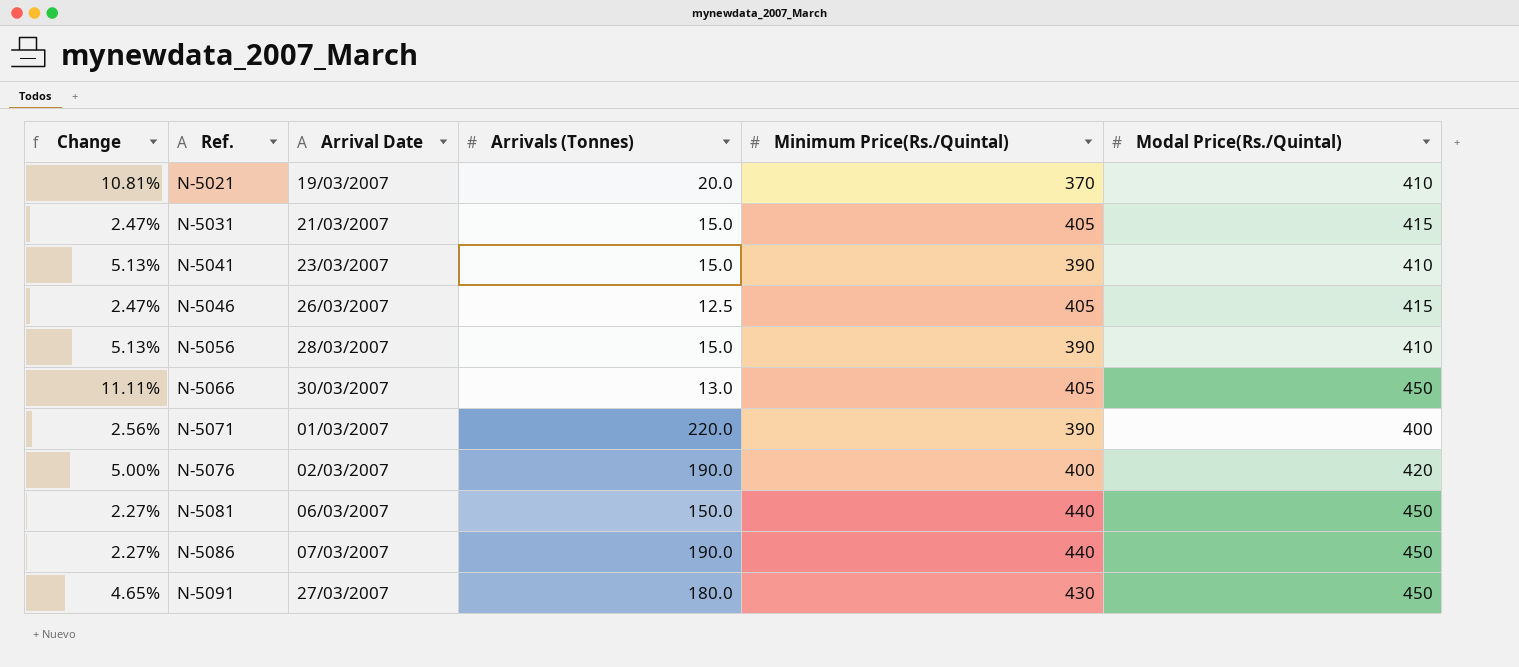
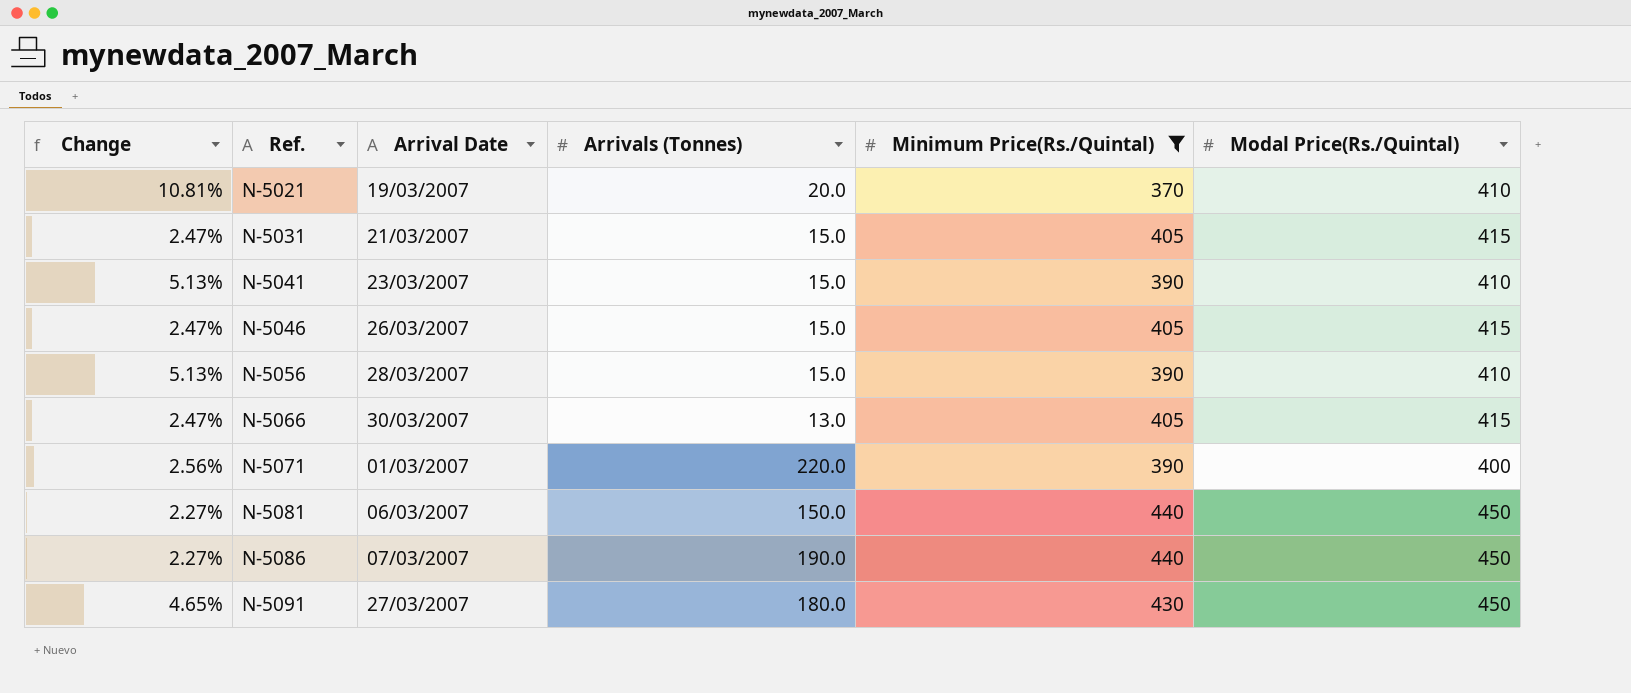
filter: none -> Minimum Price(Rs./Quintal) != 400
N-5046 | Arrivals (Tonnes): 12.5 -> 15.0
N-5066 | Change: 11.11% -> 2.47%
N-5066 | Modal Price(Rs./Quintal): 450 -> 415

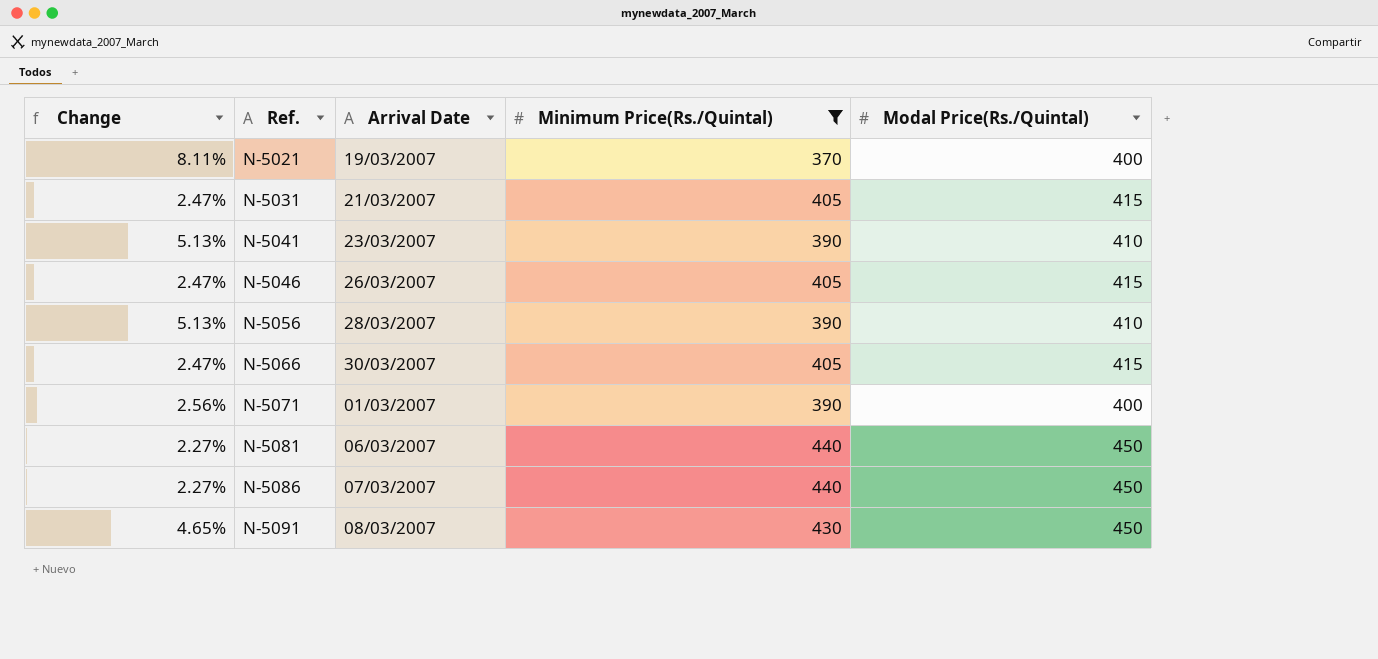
column Arrivals (Tonnes) | position: 4 -> none
N-5021 | Change: 10.81% -> 8.11%
N-5021 | Modal Price(Rs./Quintal): 410 -> 400
N-5091 | Arrival Date: 27/03/2007 -> 08/03/2007

